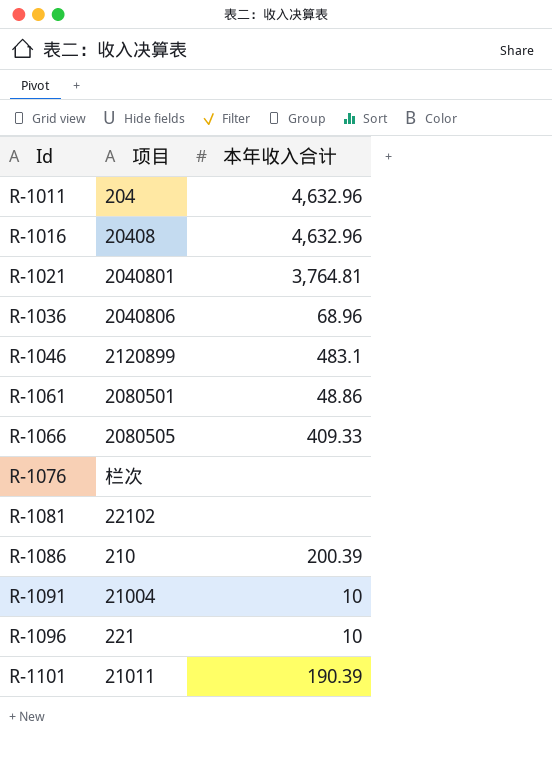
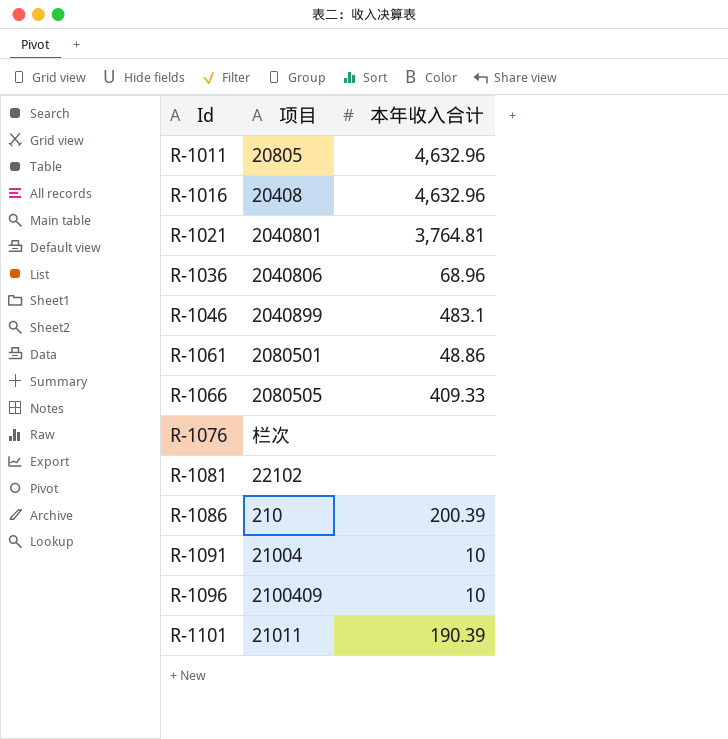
R-1011 | 项目: 204 -> 20805
R-1046 | 项目: 2120899 -> 2040899
R-1096 | 项目: 221 -> 2100409

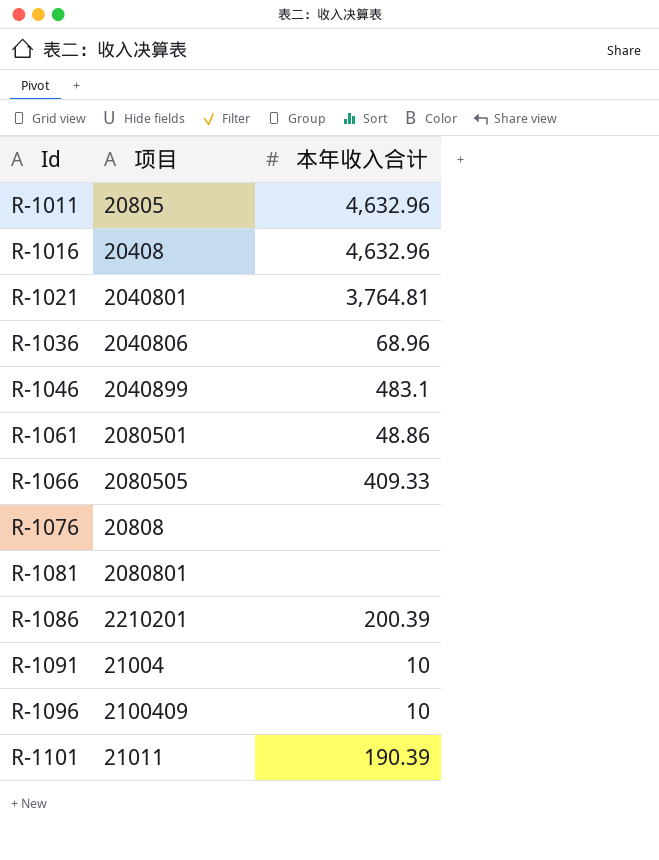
R-1076 | 项目: 栏次 -> 20808
R-1081 | 项目: 22102 -> 2080801
R-1086 | 项目: 210 -> 2210201

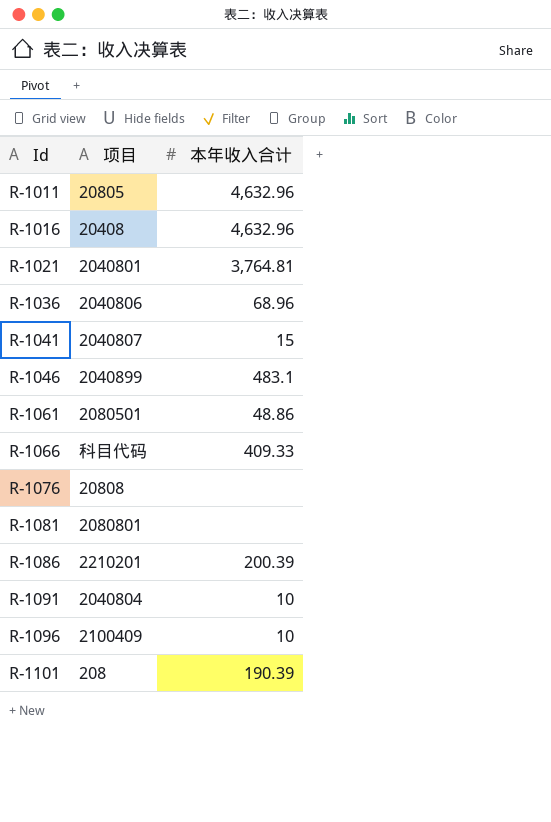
row R-1041: none -> 2040807 | 15
R-1066 | 项目: 2080505 -> 科目代码
R-1091 | 项目: 21004 -> 2040804
R-1101 | 项目: 21011 -> 208

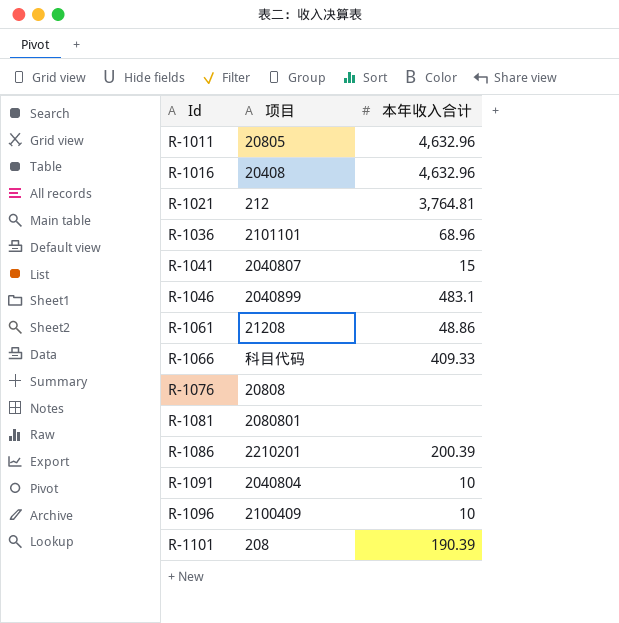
R-1021 | 项目: 2040801 -> 212
R-1036 | 项目: 2040806 -> 2101101
R-1061 | 项目: 2080501 -> 21208

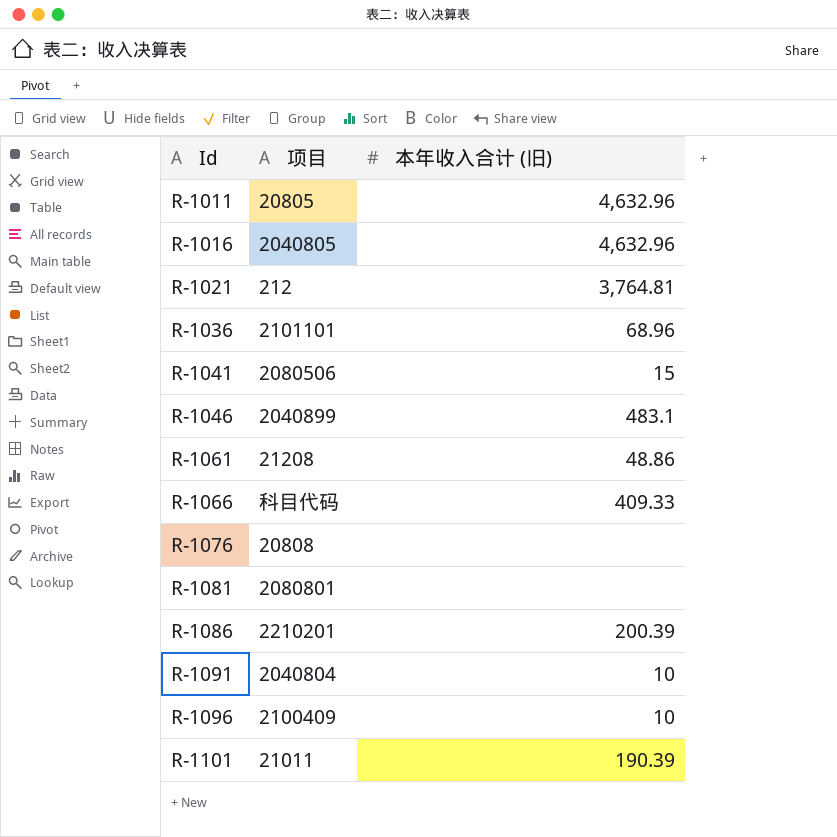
column name: 本年收入合计 -> 本年收入合计 (旧)
R-1016 | 项目: 20408 -> 2040805
R-1041 | 项目: 2040807 -> 2080506
R-1101 | 项目: 208 -> 21011

